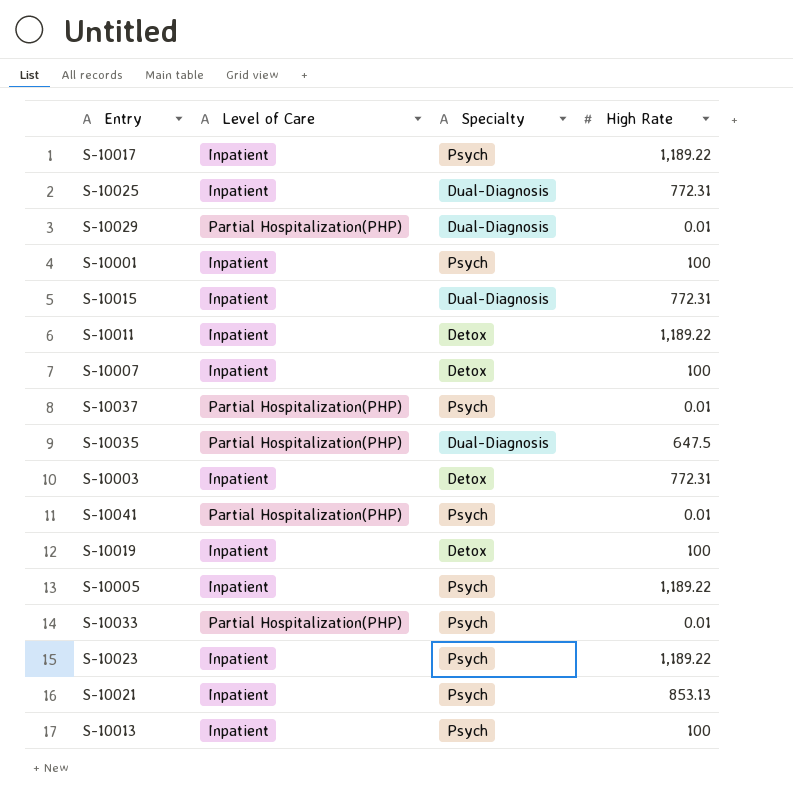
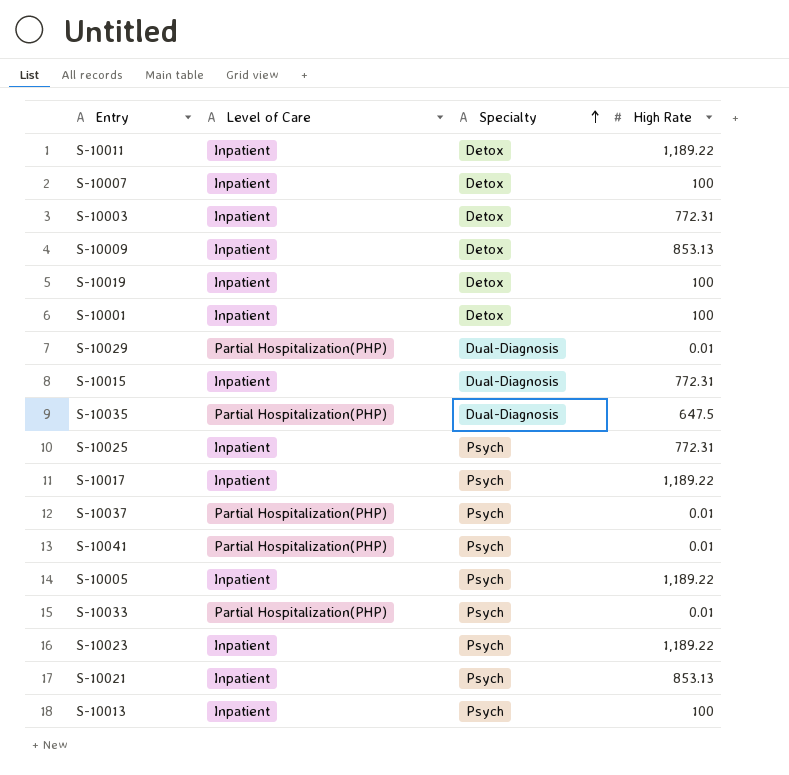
row order: none -> Specialty ascending
row S-10009: none -> Inpatient | Detox | 853.13
S-10001 | Specialty: Psych -> Detox
S-10025 | Specialty: Dual-Diagnosis -> Psych

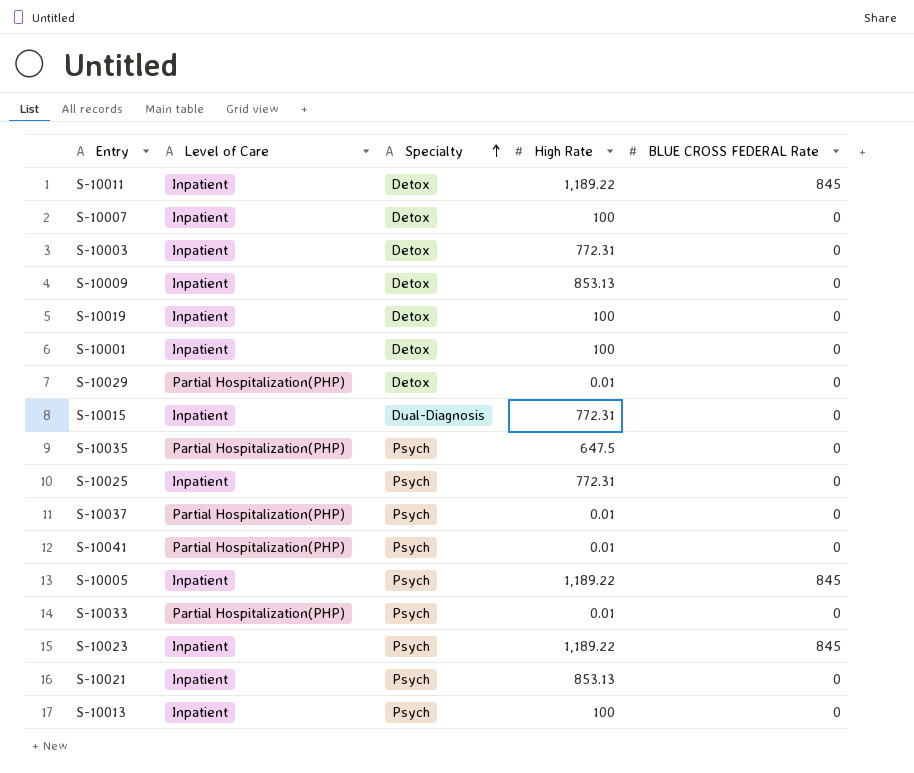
column BLUE CROSS FEDERAL Rate | position: none -> 5
row S-10017: Inpatient | Psych | 1,189.22 -> none
S-10029 | Specialty: Dual-Diagnosis -> Detox
S-10035 | Specialty: Dual-Diagnosis -> Psych

